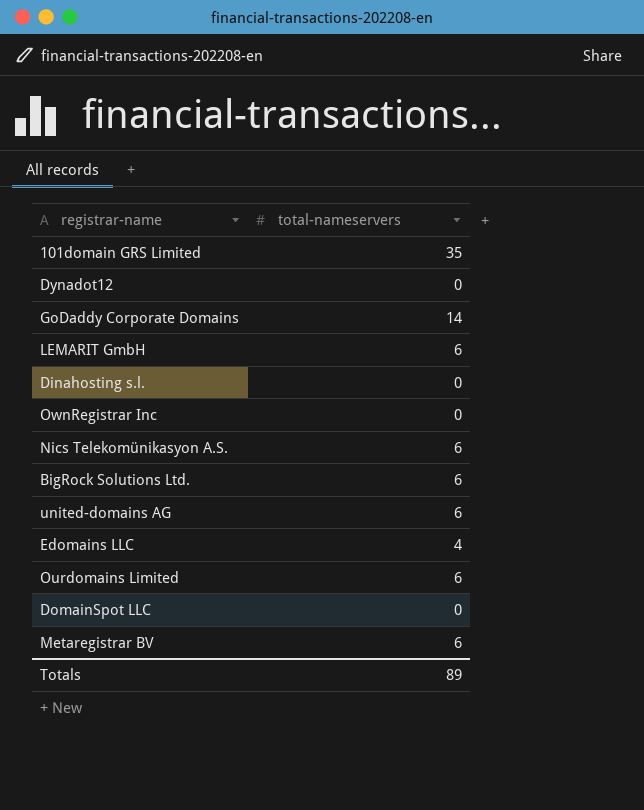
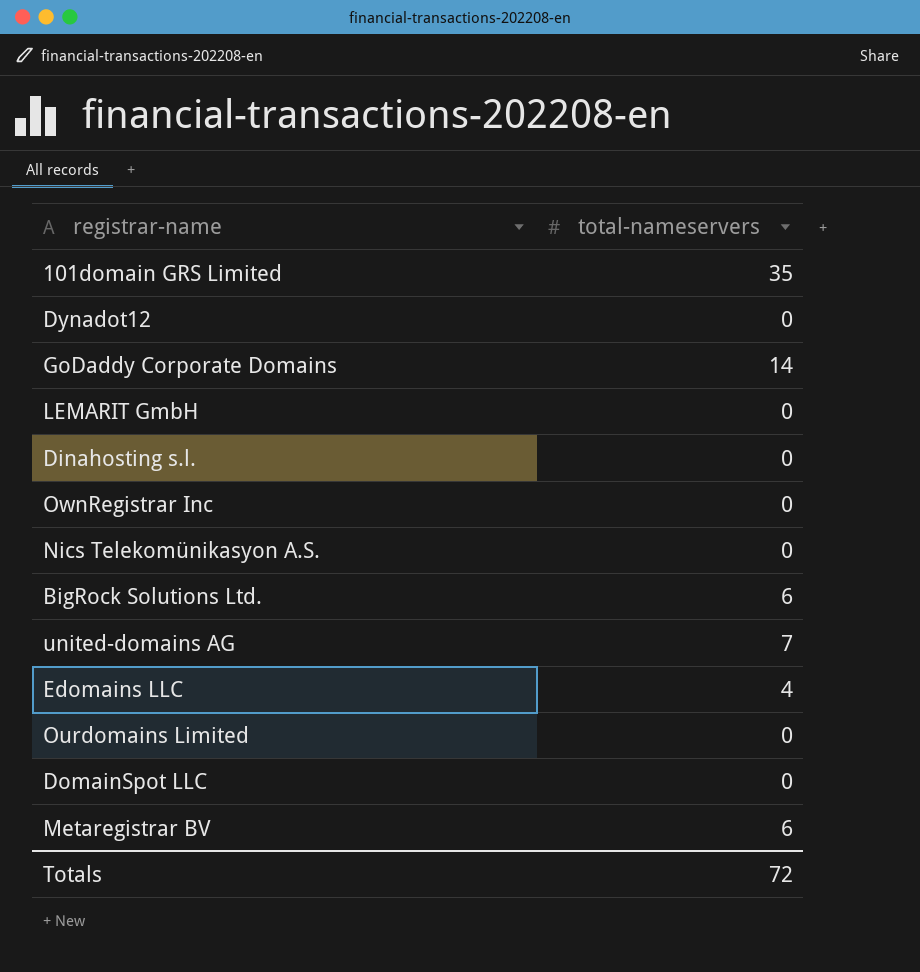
LEMARIT GmbH | total-nameservers: 6 -> 0
Nics Telekomünikasyon A.S. | total-nameservers: 6 -> 0
united-domains AG | total-nameservers: 6 -> 7
Ourdomains Limited | total-nameservers: 6 -> 0
Totals | total-nameservers: 89 -> 72

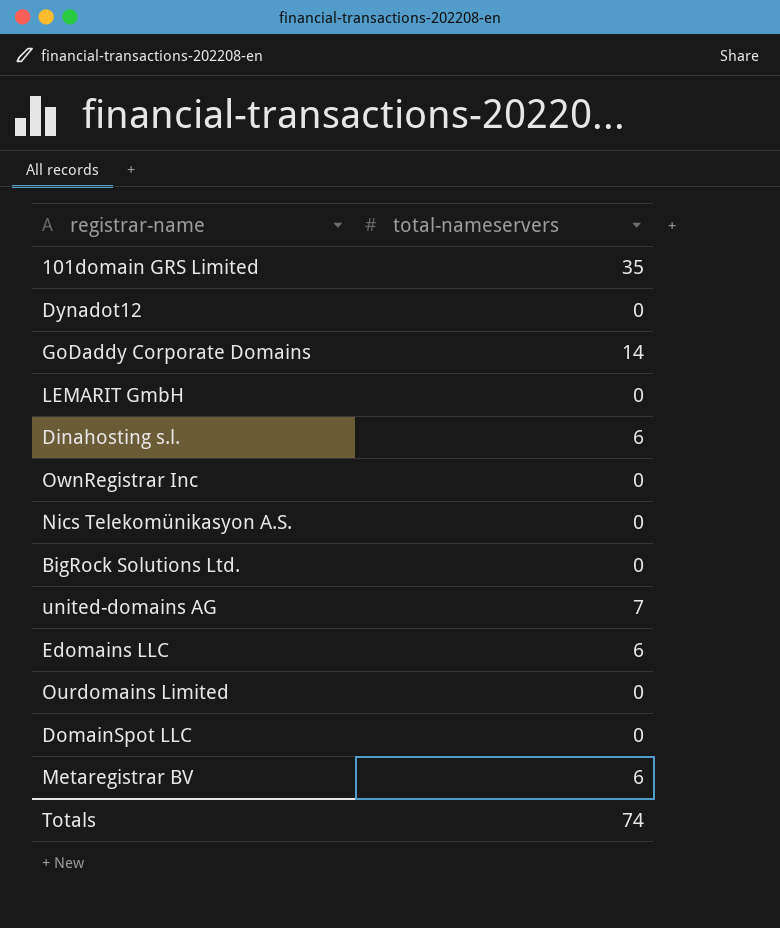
Dinahosting s.l. | total-nameservers: 0 -> 6
BigRock Solutions Ltd. | total-nameservers: 6 -> 0
Edomains LLC | total-nameservers: 4 -> 6
Totals | total-nameservers: 72 -> 74

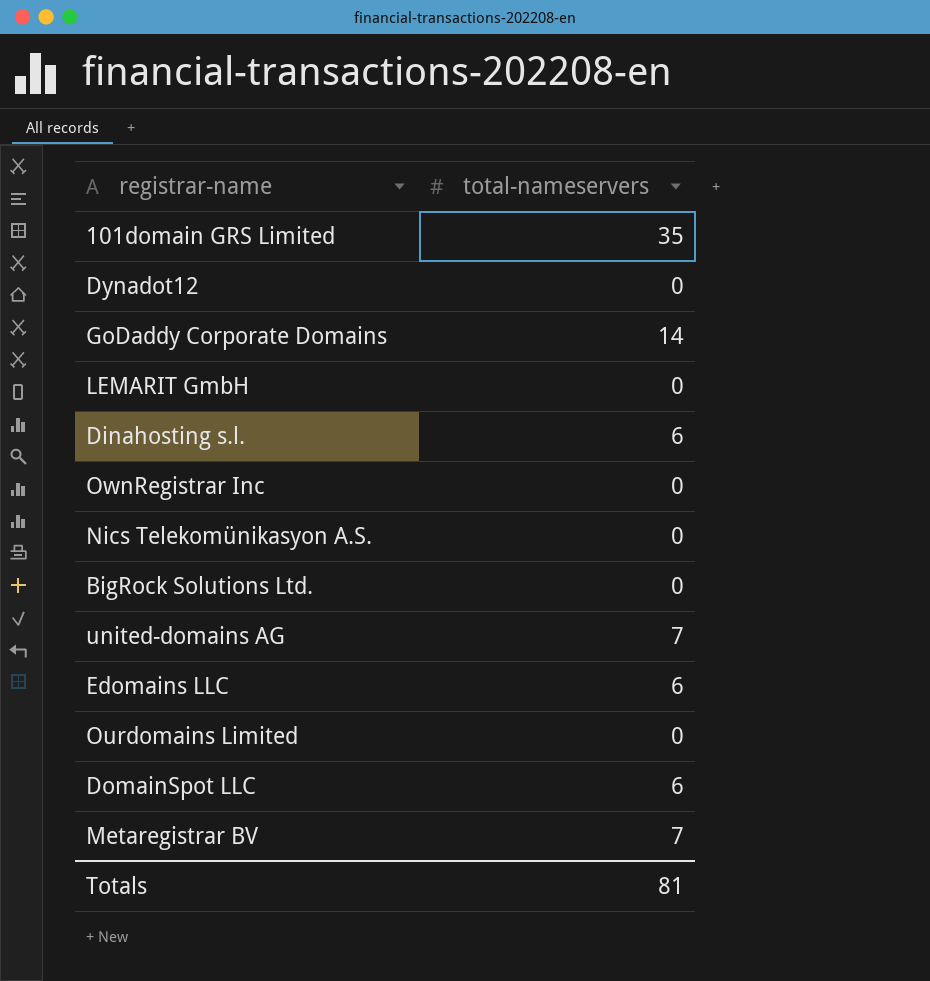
DomainSpot LLC | total-nameservers: 0 -> 6
Metaregistrar BV | total-nameservers: 6 -> 7
Totals | total-nameservers: 74 -> 81

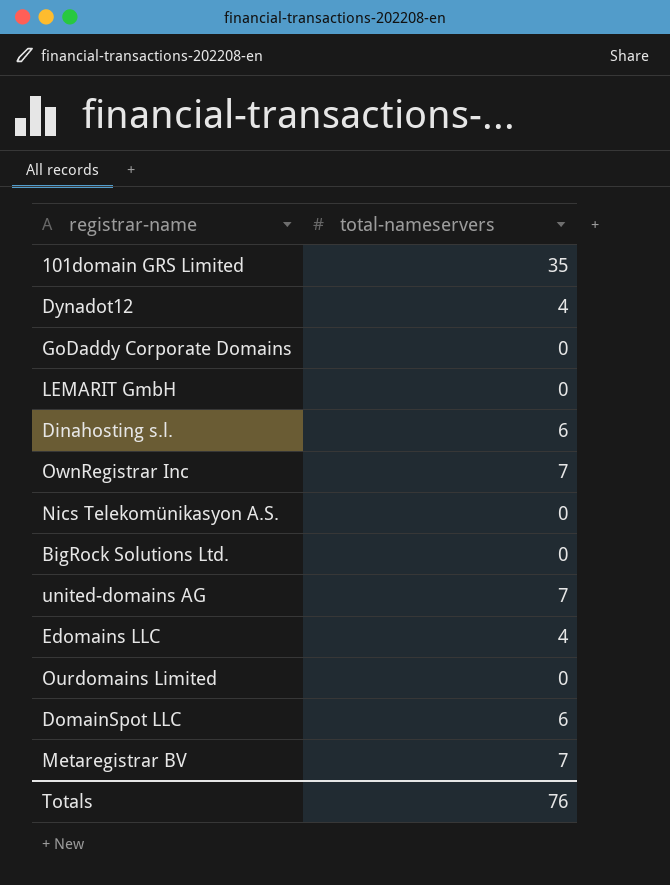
Dynadot12 | total-nameservers: 0 -> 4
GoDaddy Corporate Domains | total-nameservers: 14 -> 0
OwnRegistrar Inc | total-nameservers: 0 -> 7
Edomains LLC | total-nameservers: 6 -> 4
Totals | total-nameservers: 81 -> 76

